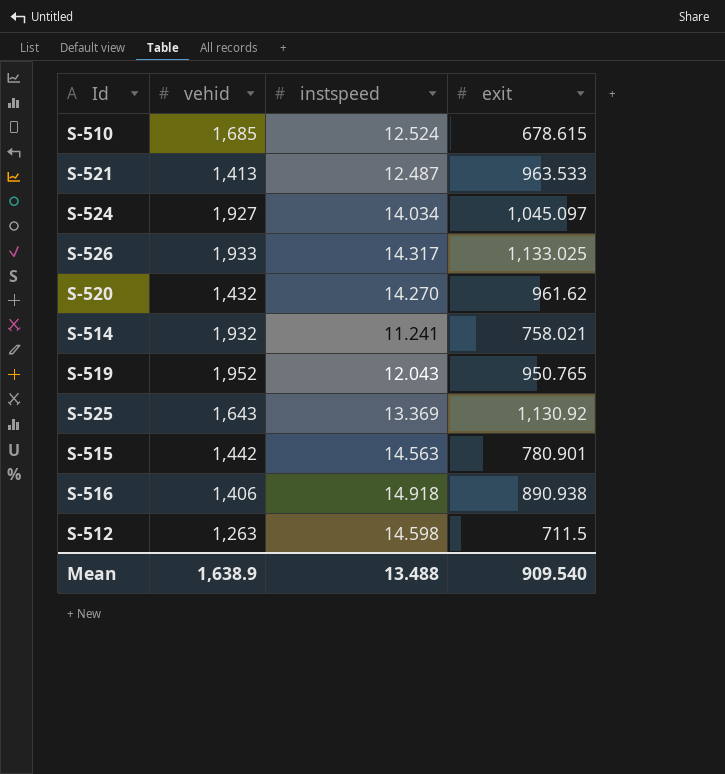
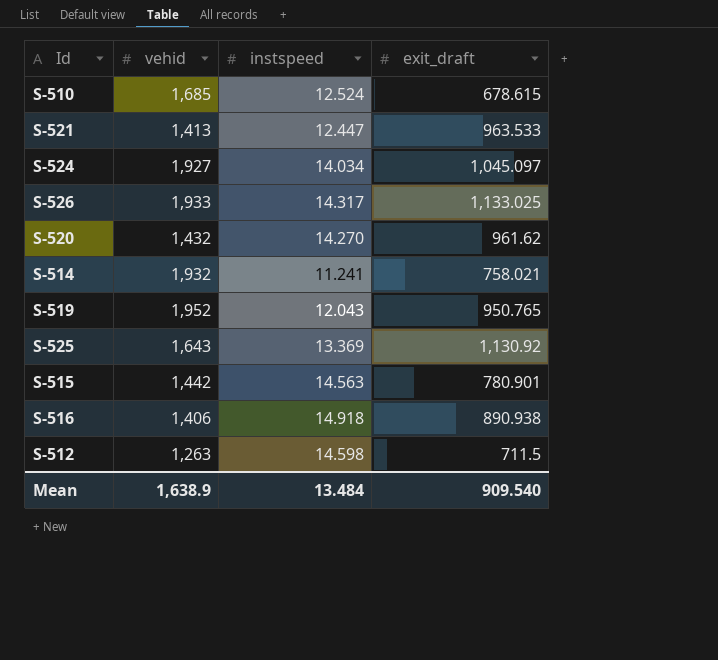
column name: exit -> exit_draft
S-521 | instspeed: 12.487 -> 12.447
Mean | instspeed: 13.488 -> 13.484

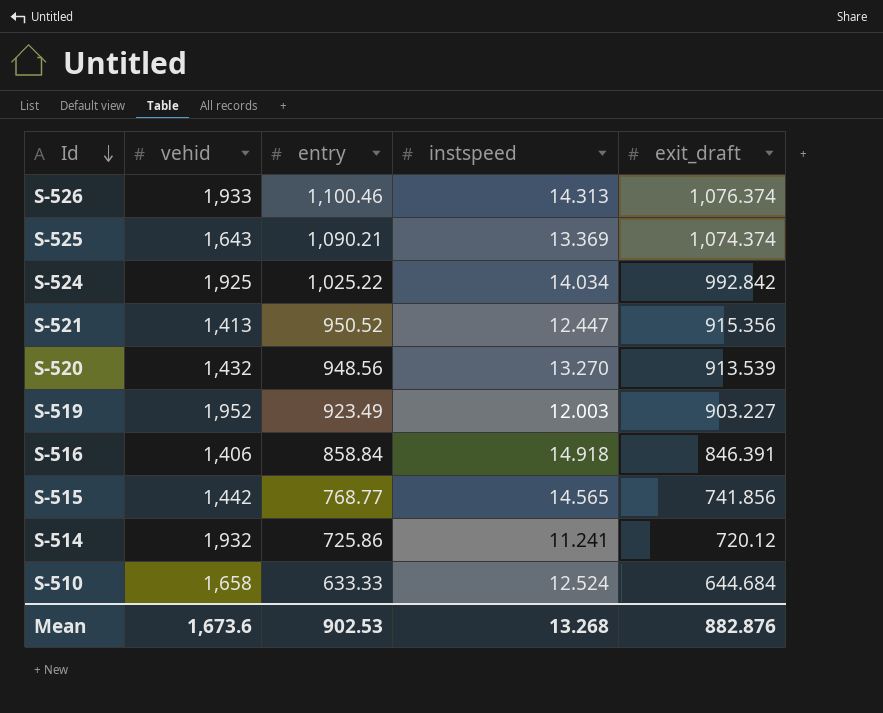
row order: none -> Id descending
column entry | position: none -> 3
row S-512: 1,263 | 14.598 | 711.5 -> none
S-526 | instspeed: 14.317 -> 14.313
S-526 | exit_draft: 1,133.025 -> 1,076.374
S-525 | exit_draft: 1,130.92 -> 1,074.374
S-524 | vehid: 1,927 -> 1,925
S-524 | exit_draft: 1,045.097 -> 992.842
S-521 | exit_draft: 963.533 -> 915.356
S-520 | instspeed: 14.270 -> 13.270
S-520 | exit_draft: 961.62 -> 913.539
S-519 | instspeed: 12.043 -> 12.003
S-519 | exit_draft: 950.765 -> 903.227
S-516 | exit_draft: 890.938 -> 846.391
S-515 | instspeed: 14.563 -> 14.565
S-515 | exit_draft: 780.901 -> 741.856
S-514 | exit_draft: 758.021 -> 720.12
S-510 | vehid: 1,685 -> 1,658
S-510 | exit_draft: 678.615 -> 644.684
Mean | vehid: 1,638.9 -> 1,673.6
Mean | instspeed: 13.484 -> 13.268
Mean | exit_draft: 909.540 -> 882.876

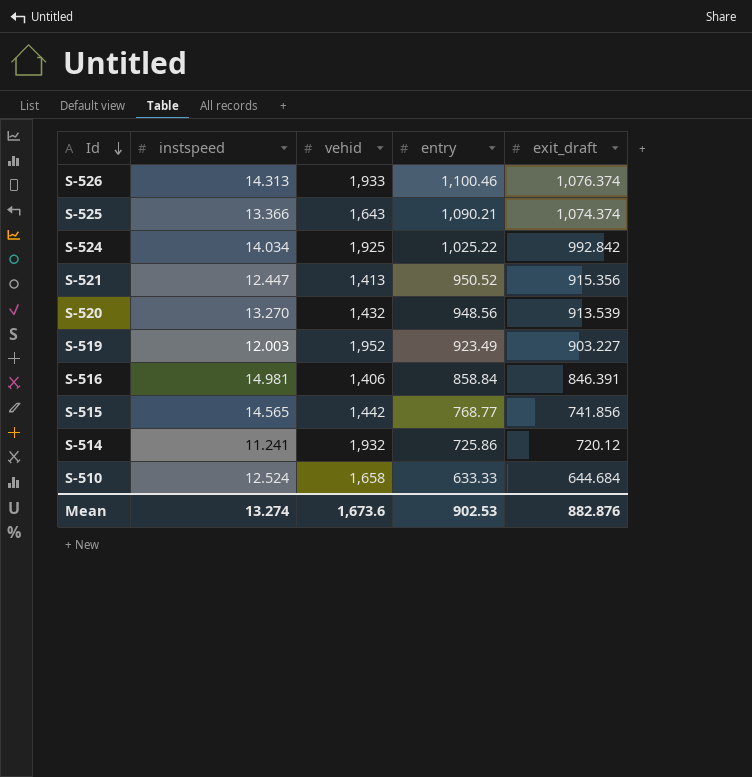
column instspeed | position: 4 -> 2
S-525 | instspeed: 13.369 -> 13.366
S-516 | instspeed: 14.918 -> 14.981
Mean | instspeed: 13.268 -> 13.274

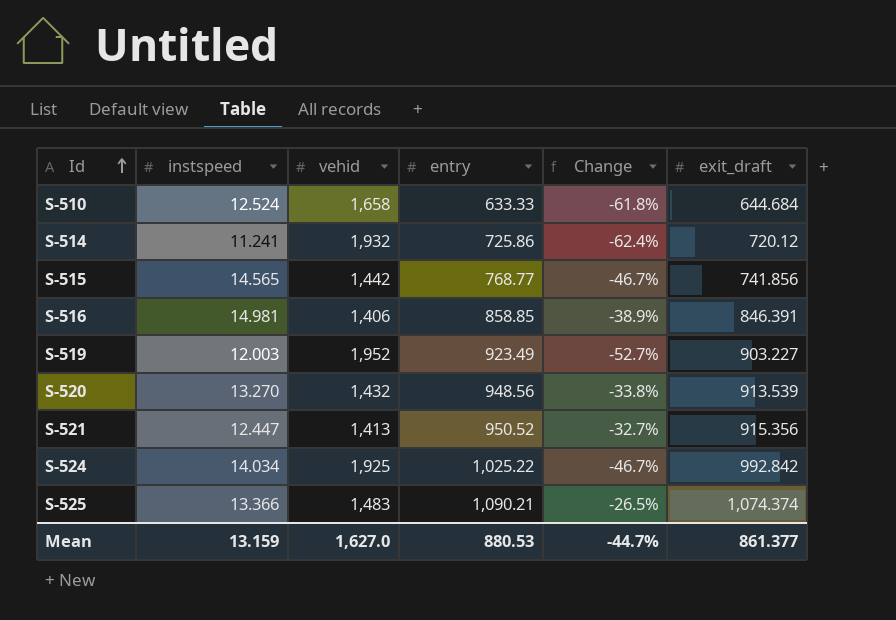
row order: Id descending -> Id ascending
column Change | formula: none -> ([entry] - [vehid]) / [vehid]
row S-526: 14.313 | 1,933 | 1,100.46 | 1,076.374 -> none
S-516 | entry: 858.84 -> 858.85
S-525 | vehid: 1,643 -> 1,483
Mean | instspeed: 13.274 -> 13.159
Mean | vehid: 1,673.6 -> 1,627.0
Mean | entry: 902.53 -> 880.53
Mean | exit_draft: 882.876 -> 861.377

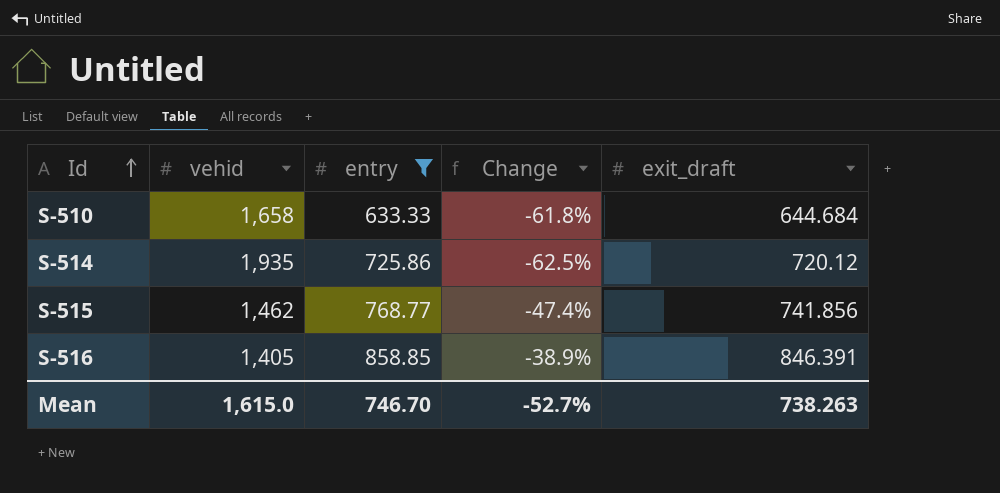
filter: none -> entry <= 858.85
column instspeed | position: 2 -> none
S-514 | vehid: 1,932 -> 1,935
S-514 | Change: -62.4% -> -62.5%
S-515 | vehid: 1,442 -> 1,462
S-515 | Change: -46.7% -> -47.4%
S-516 | vehid: 1,406 -> 1,405
Mean | vehid: 1,627.0 -> 1,615.0
Mean | entry: 880.53 -> 746.70
Mean | Change: -44.7% -> -52.7%
Mean | exit_draft: 861.377 -> 738.263

